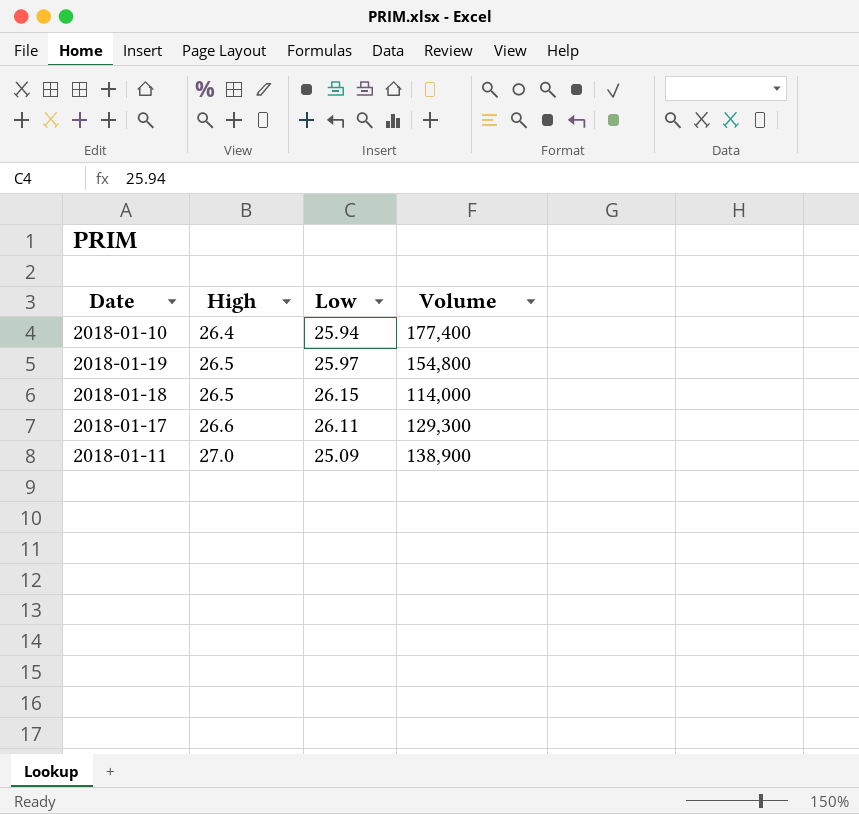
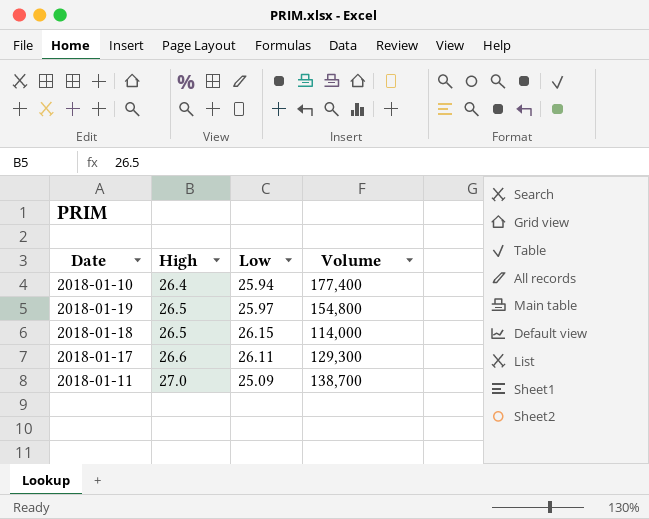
2018-01-11 | Volume: 138,900 -> 138,700

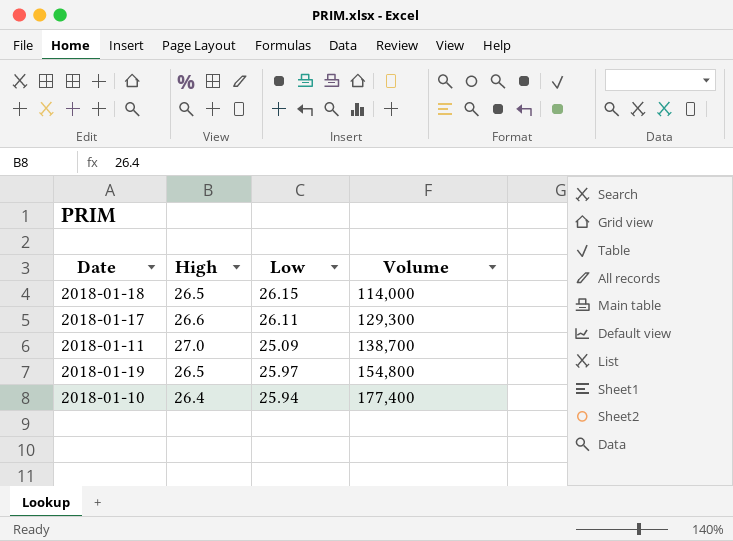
row order: High ascending -> Volume ascending

